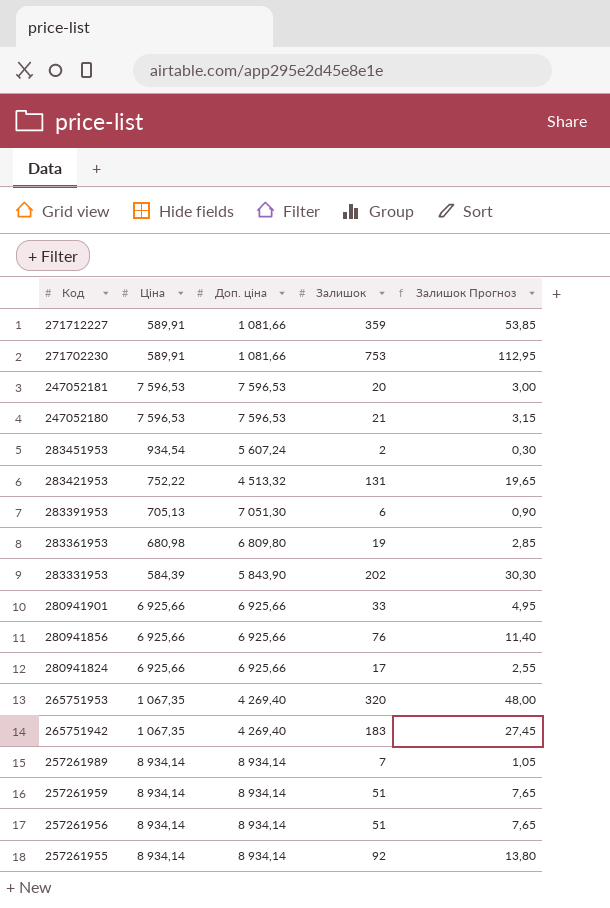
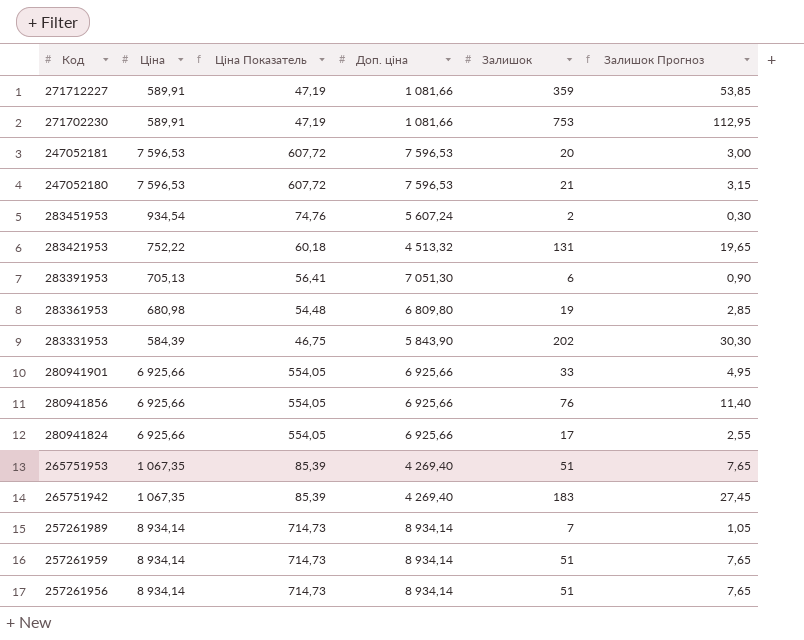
column Ціна Показатель | formula: none -> [Ціна] * 0,08
row 257261955: 8 934,14 | 8 934,14 | 92 | 13,80 -> none
265751953 | Залишок: 320 -> 51
265751953 | Залишок Прогноз: 48,00 -> 7,65

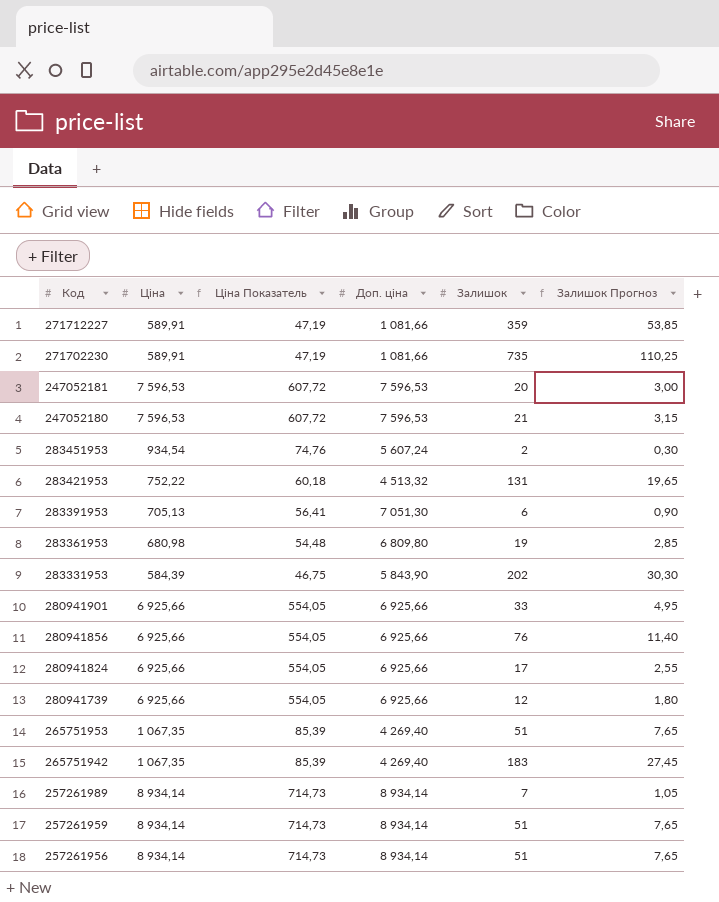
271702230 | Залишок: 753 -> 735
271702230 | Залишок Прогноз: 112,95 -> 110,25
row 280941739: none -> 6 925,66 | 554,05 | 6 925,66 | 12 | 1,80

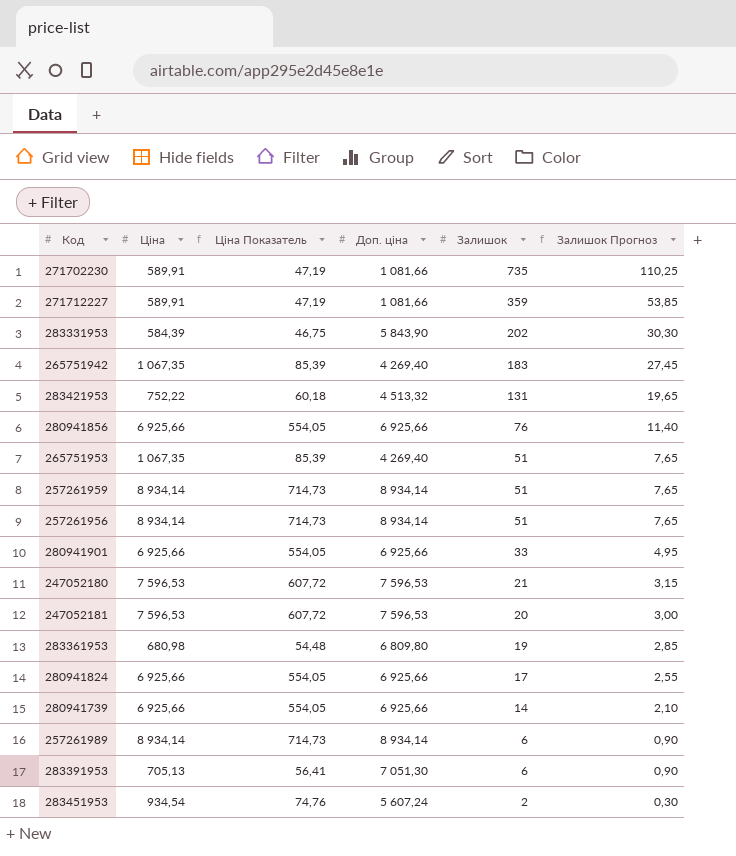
row order: none -> Залишок descending
280941739 | Залишок: 12 -> 14
280941739 | Залишок Прогноз: 1,80 -> 2,10
257261989 | Залишок: 7 -> 6
257261989 | Залишок Прогноз: 1,05 -> 0,90

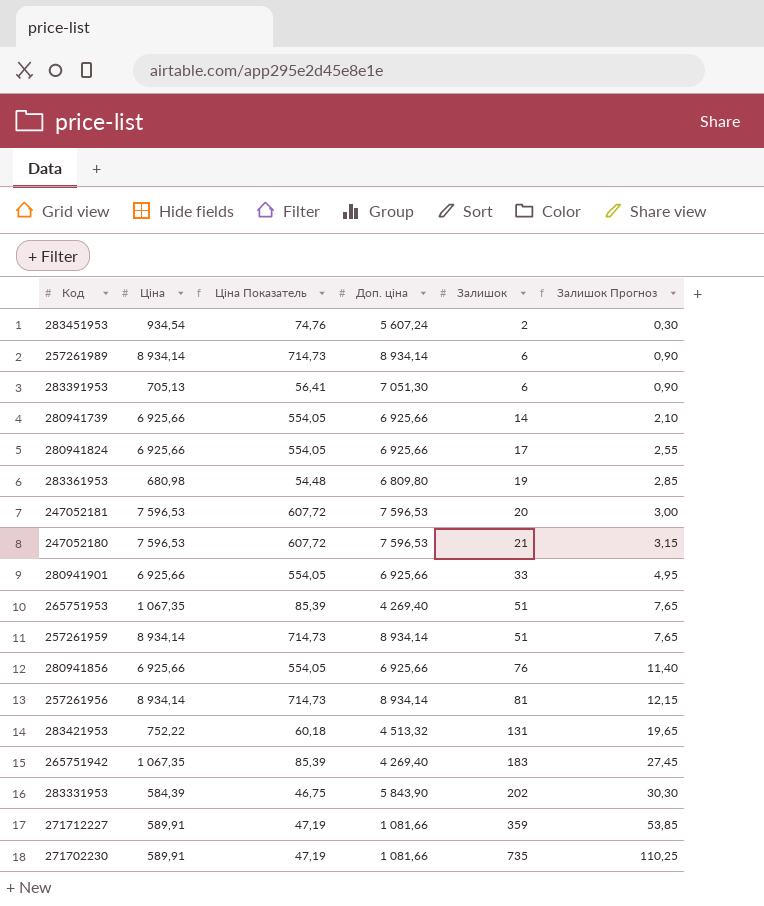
row order: Залишок descending -> Залишок ascending
257261956 | Залишок: 51 -> 81
257261956 | Залишок Прогноз: 7,65 -> 12,15

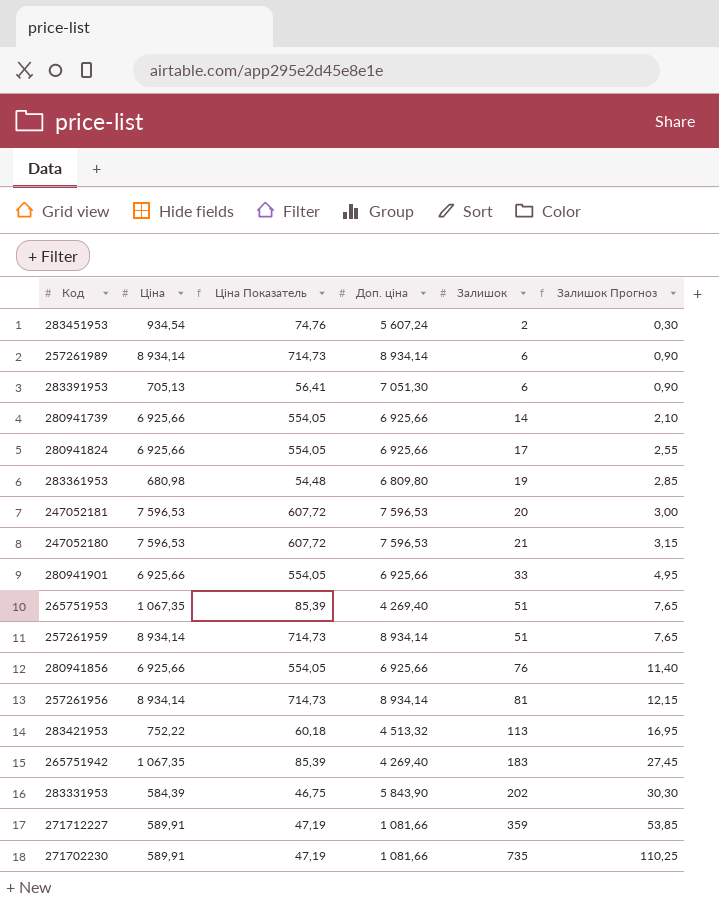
283421953 | Залишок: 131 -> 113
283421953 | Залишок Прогноз: 19,65 -> 16,95

